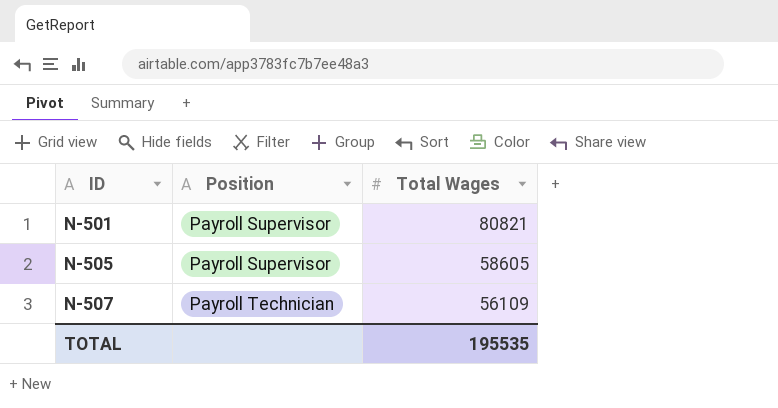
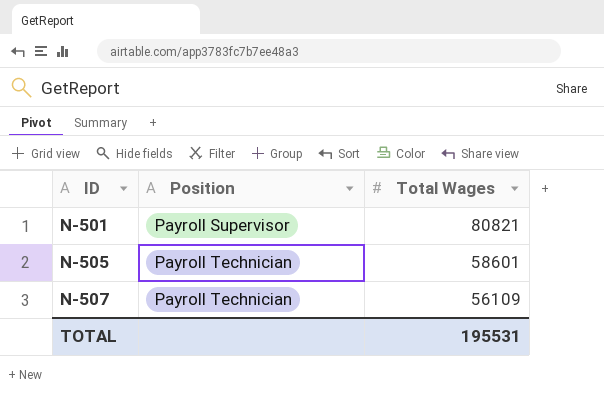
N-505 | Position: Payroll Supervisor -> Payroll Technician
N-505 | Total Wages: 58605 -> 58601
TOTAL | Total Wages: 195535 -> 195531

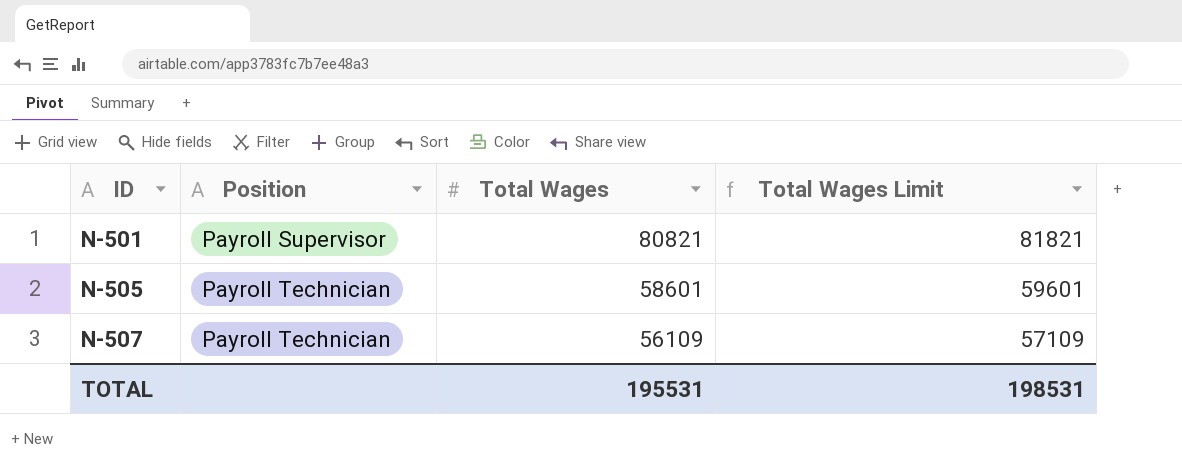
column Total Wages Limit | formula: none -> [Total Wages] + 1000

